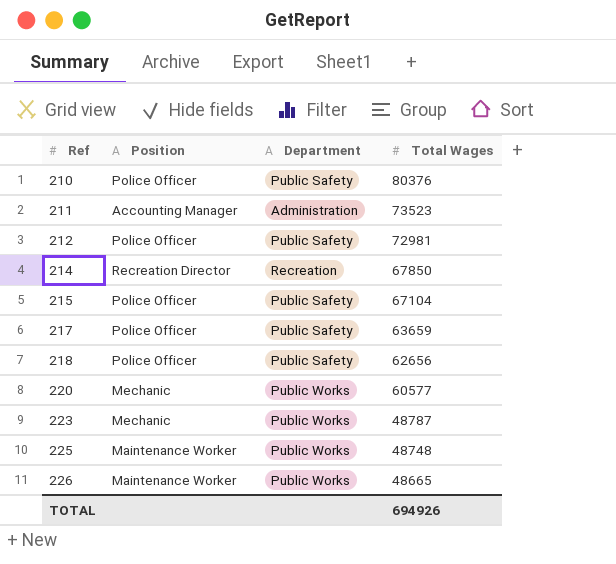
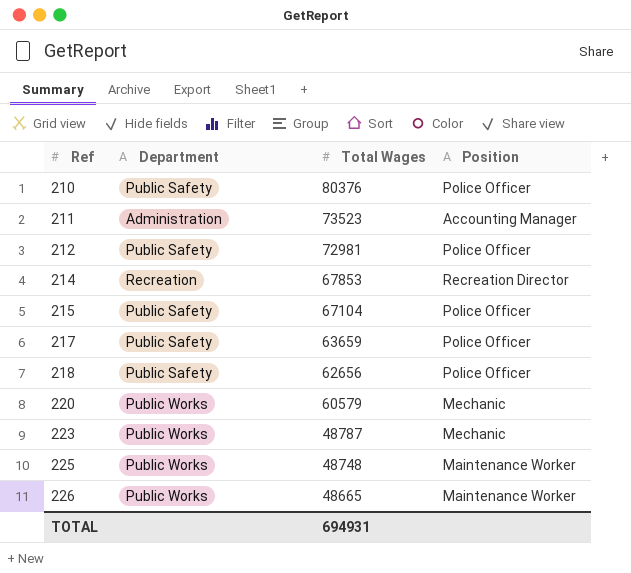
column Position | position: 2 -> 4
214 | Total Wages: 67850 -> 67853
220 | Total Wages: 60577 -> 60579
TOTAL | Total Wages: 694926 -> 694931

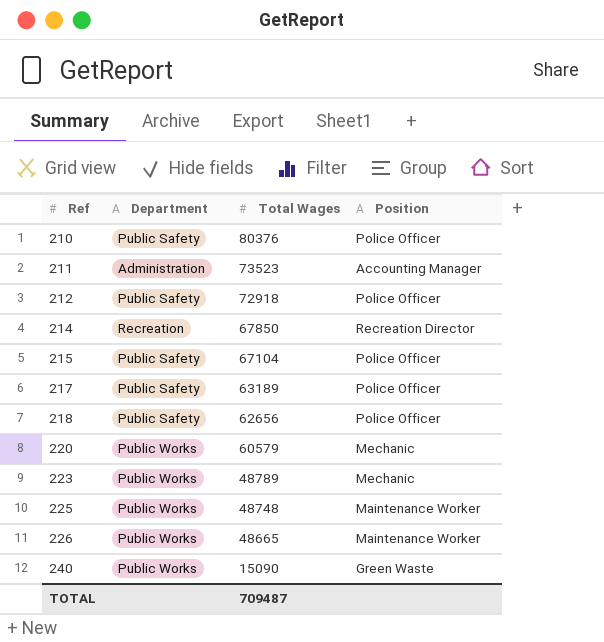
212 | Total Wages: 72981 -> 72918
214 | Total Wages: 67853 -> 67850
217 | Total Wages: 63659 -> 63189
223 | Total Wages: 48787 -> 48789
row 240: none -> Public Works | 15090 | Green Waste
TOTAL | Total Wages: 694931 -> 709487

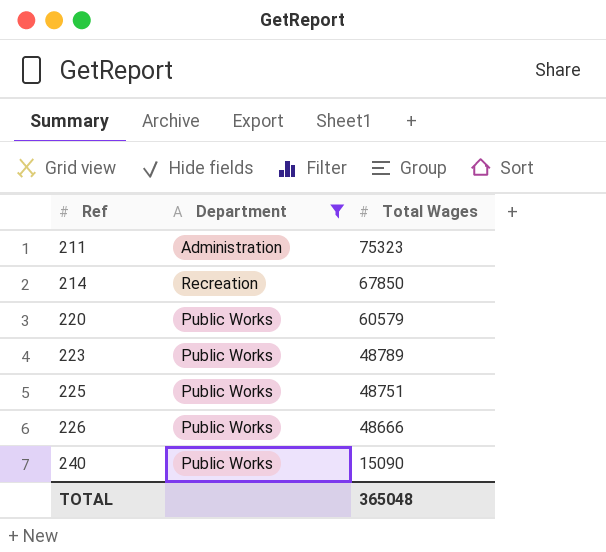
filter: none -> Department != Public Safety
column Position | position: 4 -> none
211 | Total Wages: 73523 -> 75323
225 | Total Wages: 48748 -> 48751
226 | Total Wages: 48665 -> 48666
TOTAL | Total Wages: 709487 -> 365048

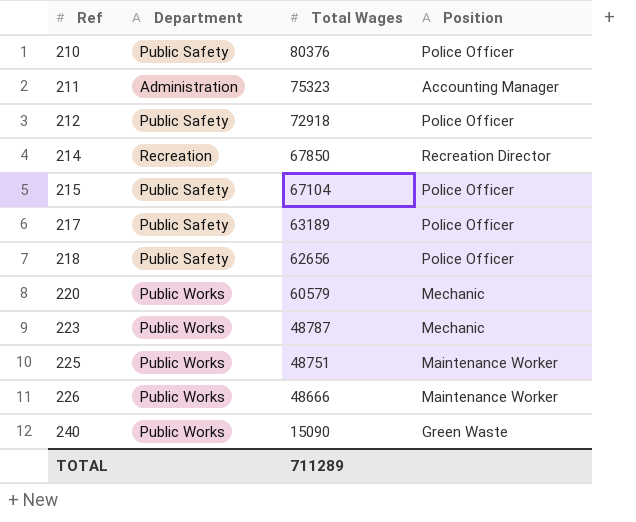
filter: Department != Public Safety -> none
column Position | position: none -> 4
223 | Total Wages: 48789 -> 48787
TOTAL | Total Wages: 365048 -> 711289

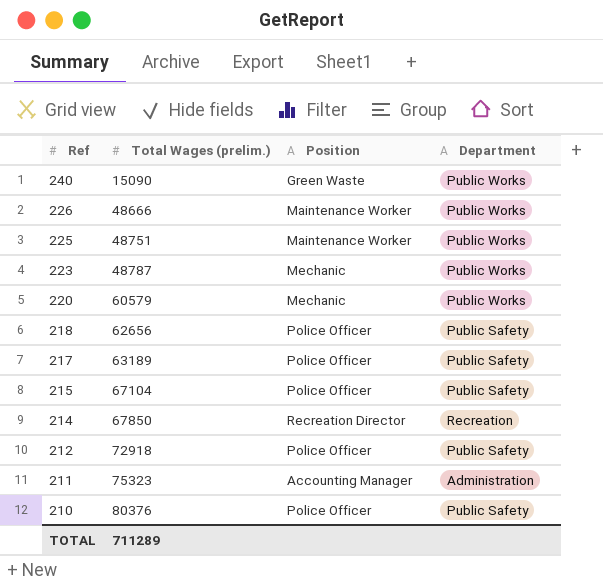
row order: Ref ascending -> Ref descending
column name: Total Wages -> Total Wages (prelim.)
column Department | position: 2 -> 4

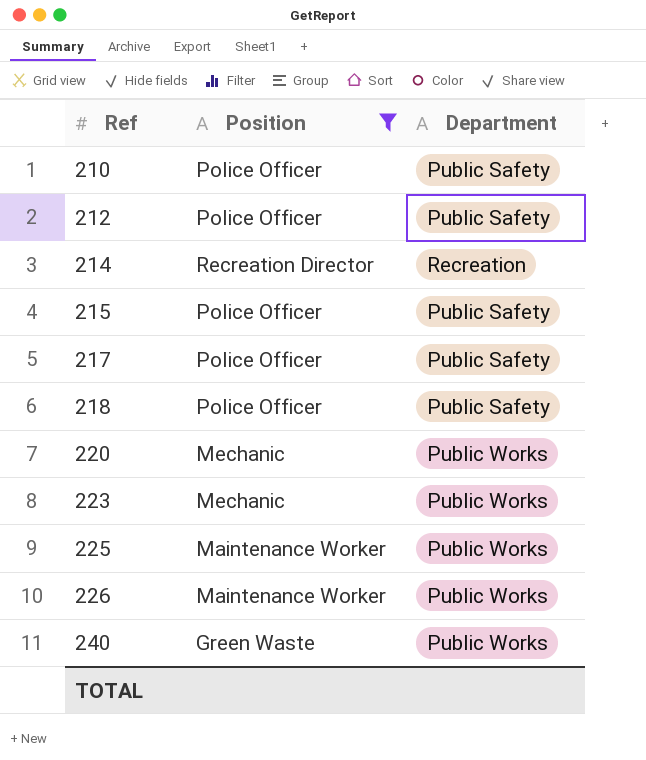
filter: none -> Position != Accounting Manager
row order: Ref descending -> Ref ascending
column Total Wages (prelim.) | position: 2 -> none

